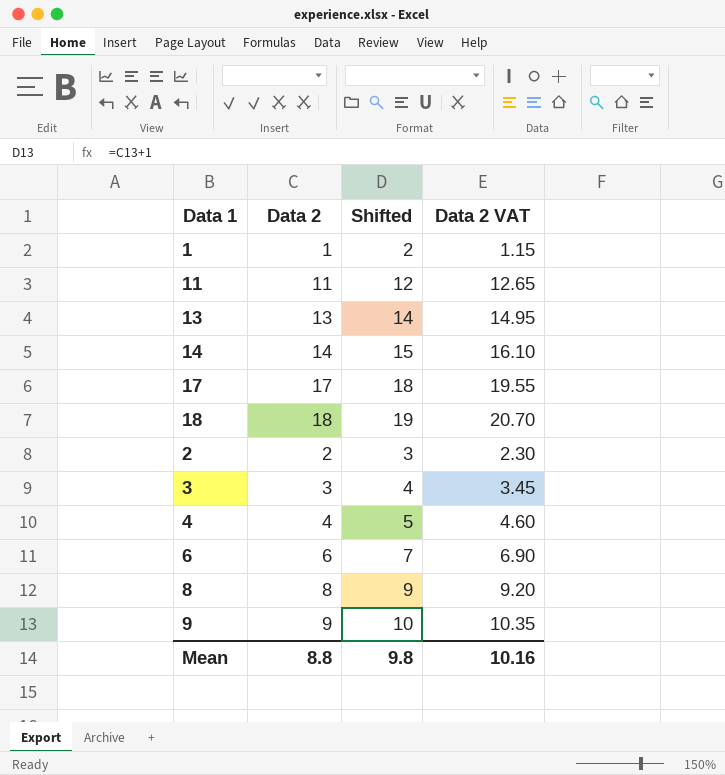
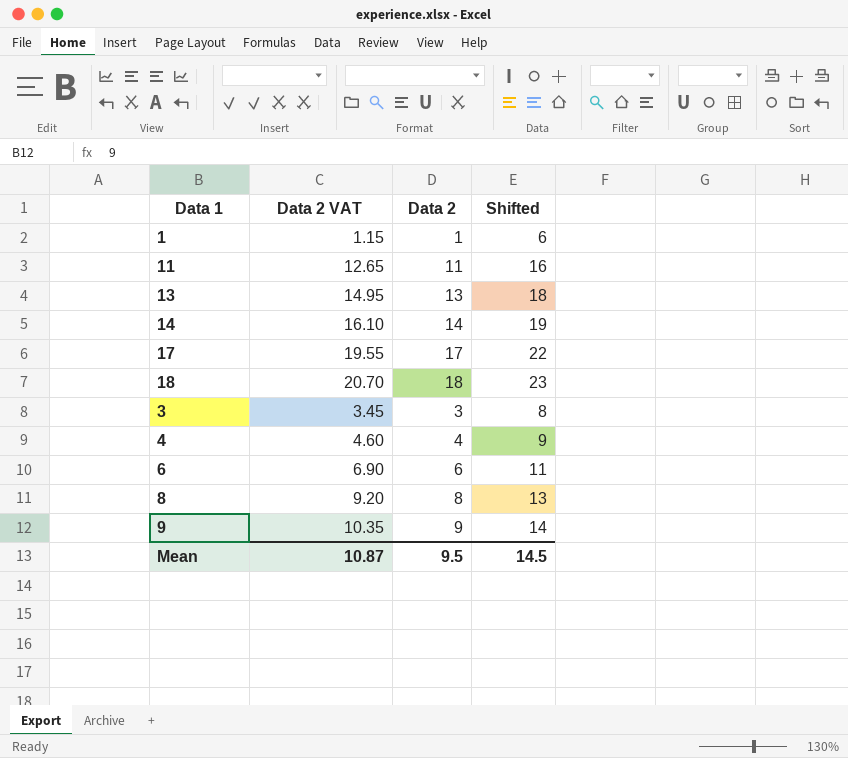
column Data 2 VAT | position: 4 -> 2
column Shifted | formula: [Data 2] + 1 -> [Data 2] + 5
row 2: 2 | 3 | 2.30 -> none
Mean | Data 2 VAT: 10.16 -> 10.87
Mean | Data 2: 8.8 -> 9.5
Mean | Shifted: 9.8 -> 14.5

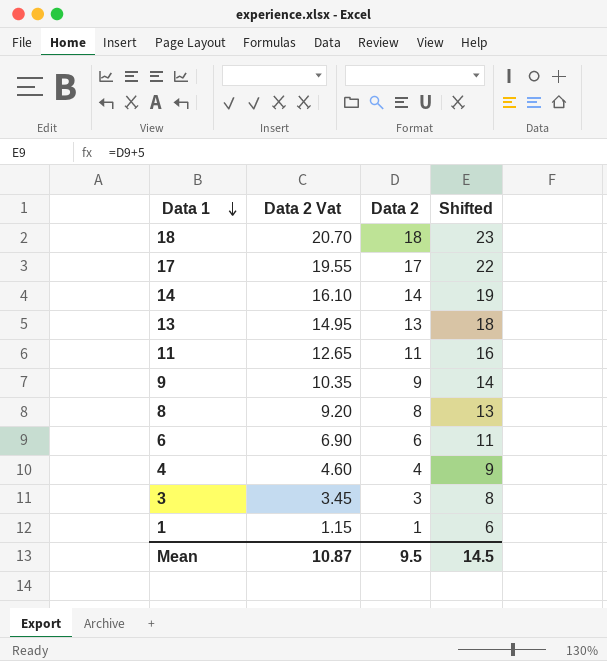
row order: none -> Data 1 descending
column name: Data 2 VAT -> Data 2 Vat

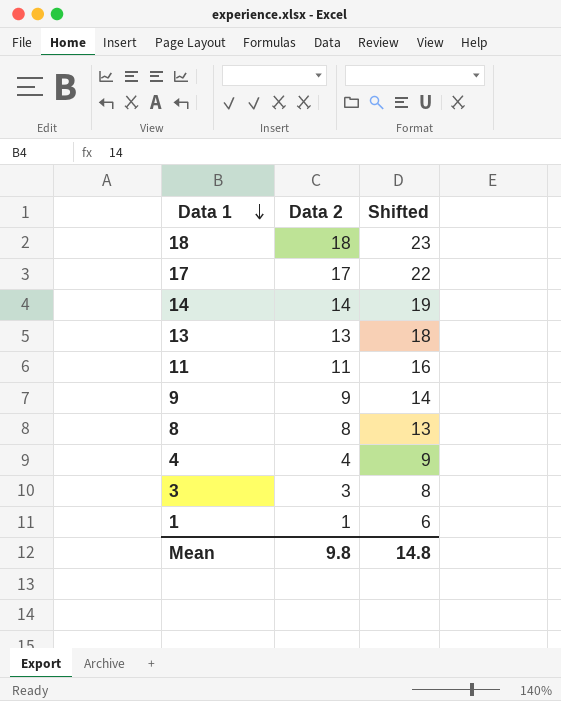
column Data 2 Vat | formula: [Data 2] * 1.15 -> none
row 6: 6.90 | 6 | 11 -> none
Mean | Data 2: 9.5 -> 9.8
Mean | Shifted: 14.5 -> 14.8

